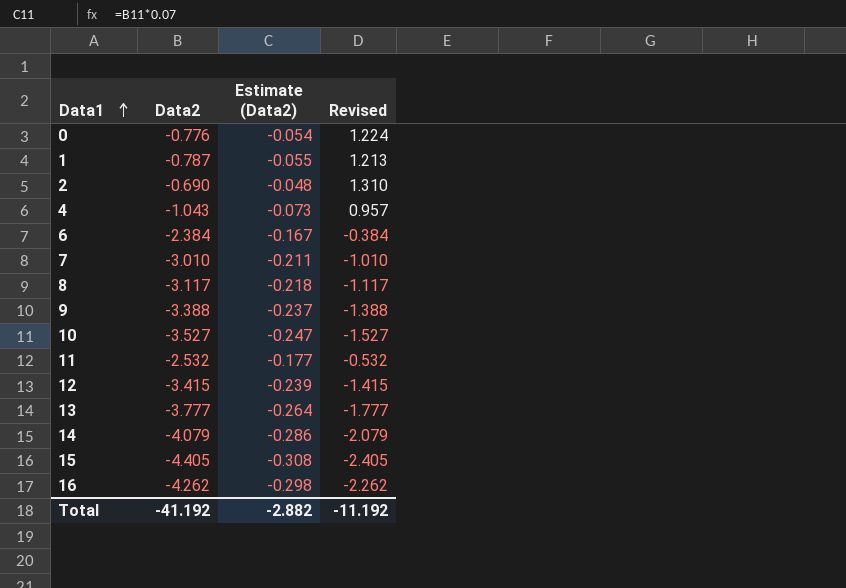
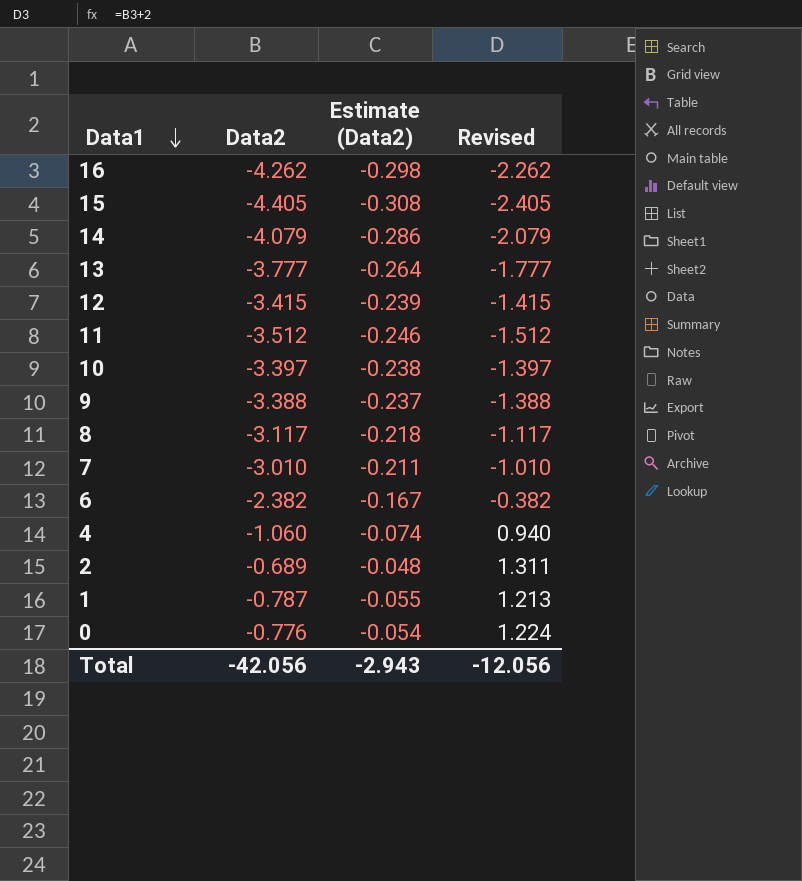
row order: Data1 ascending -> Data1 descending
11 | Data2: -2.532 -> -3.512
11 | Estimate (Data2): -0.177 -> -0.246
11 | Revised: -0.532 -> -1.512
10 | Data2: -3.527 -> -3.397
10 | Estimate (Data2): -0.247 -> -0.238
10 | Revised: -1.527 -> -1.397
6 | Data2: -2.384 -> -2.382
6 | Revised: -0.384 -> -0.382
4 | Data2: -1.043 -> -1.060
4 | Estimate (Data2): -0.073 -> -0.074
4 | Revised: 0.957 -> 0.940
2 | Data2: -0.690 -> -0.689
2 | Revised: 1.310 -> 1.311
Total | Data2: -41.192 -> -42.056
Total | Estimate (Data2): -2.882 -> -2.943
Total | Revised: -11.192 -> -12.056

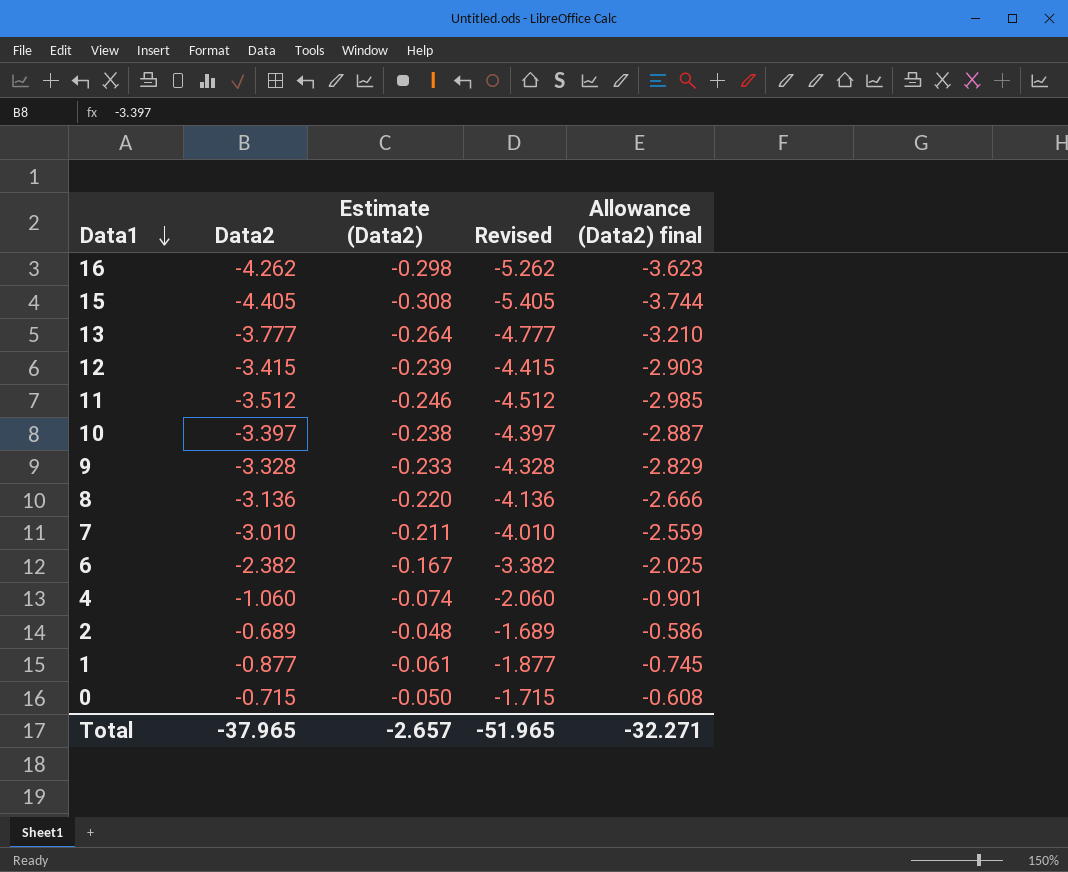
column Revised | formula: [Data2] + 2 -> [Data2] - 1
column Allowance (Data2) final | formula: none -> [Data2] * 0.85
row 14: -4.079 | -0.286 | -2.079 -> none
9 | Data2: -3.388 -> -3.328
9 | Estimate (Data2): -0.237 -> -0.233
8 | Data2: -3.117 -> -3.136
8 | Estimate (Data2): -0.218 -> -0.220
1 | Data2: -0.787 -> -0.877
1 | Estimate (Data2): -0.055 -> -0.061
0 | Data2: -0.776 -> -0.715
0 | Estimate (Data2): -0.054 -> -0.050
Total | Data2: -42.056 -> -37.965
Total | Estimate (Data2): -2.943 -> -2.657
Total | Revised: -12.056 -> -51.965

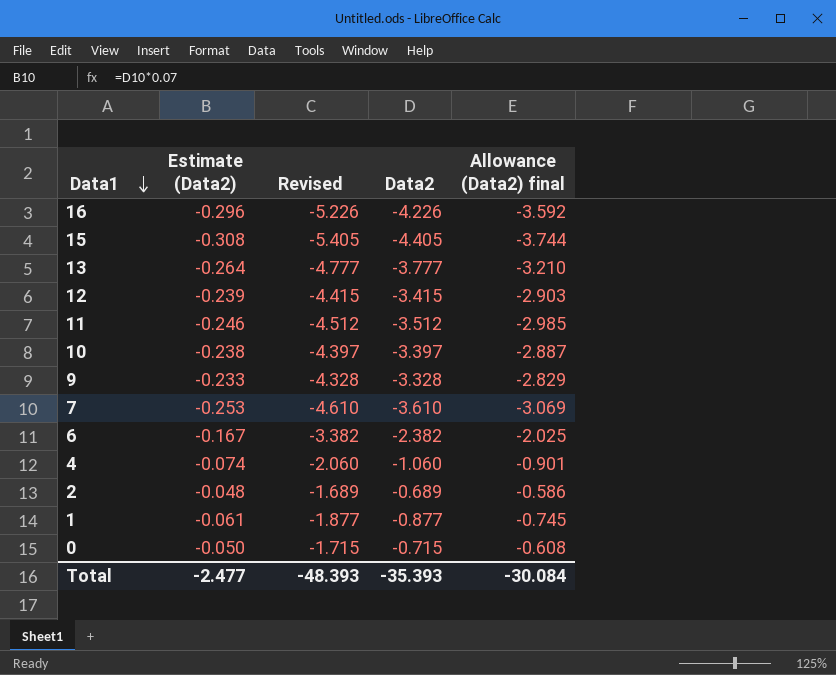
column Data2 | position: 2 -> 4
row 8: -3.136 | -0.220 | -4.136 | -2.666 -> none
16 | Estimate (Data2): -0.298 -> -0.296
16 | Revised: -5.262 -> -5.226
16 | Data2: -4.262 -> -4.226
16 | Allowance (Data2) final: -3.623 -> -3.592
7 | Estimate (Data2): -0.211 -> -0.253
7 | Revised: -4.010 -> -4.610
7 | Data2: -3.010 -> -3.610
7 | Allowance (Data2) final: -2.559 -> -3.069
Total | Estimate (Data2): -2.657 -> -2.477
Total | Revised: -51.965 -> -48.393
Total | Data2: -37.965 -> -35.393
Total | Allowance (Data2) final: -32.271 -> -30.084

